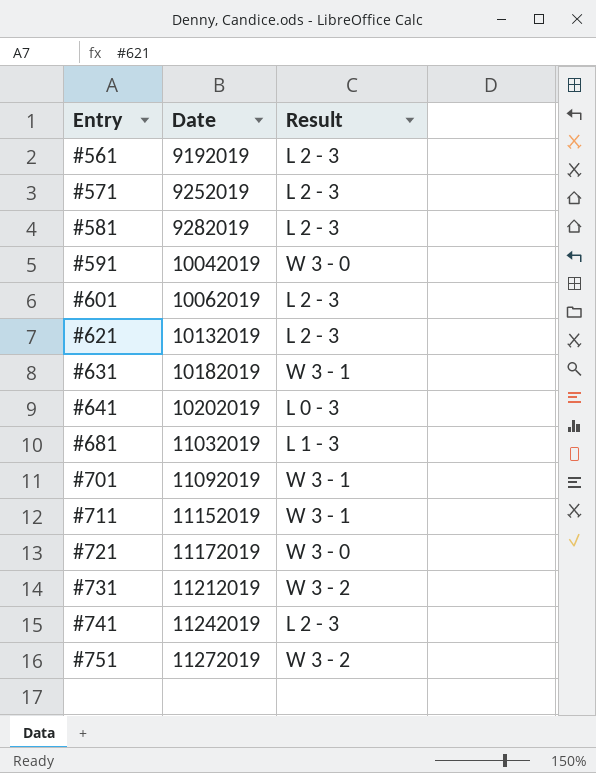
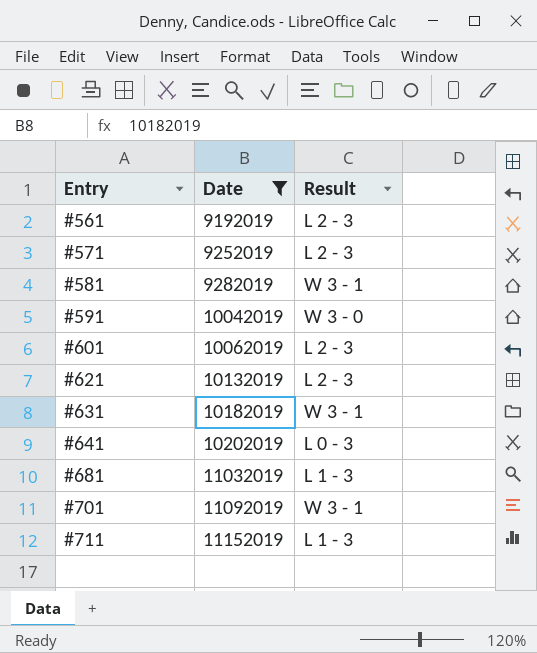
filter: none -> Date <= 11152019
#581 | Result: L 2 - 3 -> W 3 - 1
#711 | Result: W 3 - 1 -> L 1 - 3

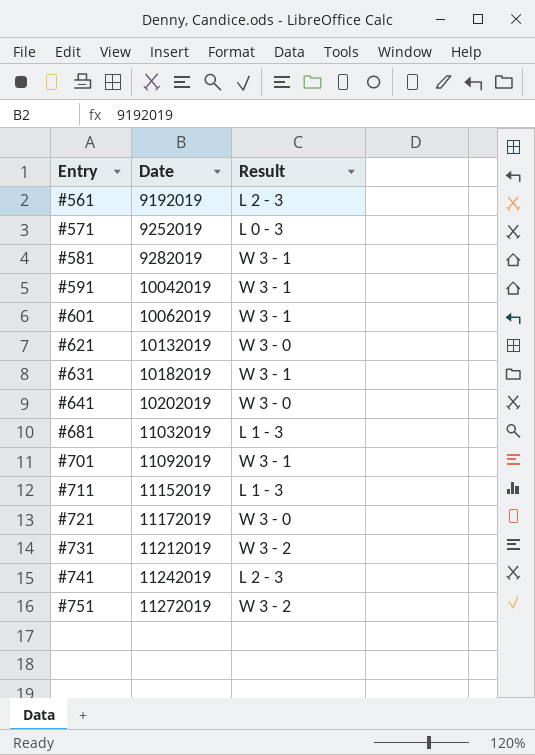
filter: Date <= 11152019 -> none
#571 | Result: L 2 - 3 -> L 0 - 3
#591 | Result: W 3 - 0 -> W 3 - 1
#601 | Result: L 2 - 3 -> W 3 - 1
#621 | Result: L 2 - 3 -> W 3 - 0
#641 | Result: L 0 - 3 -> W 3 - 0

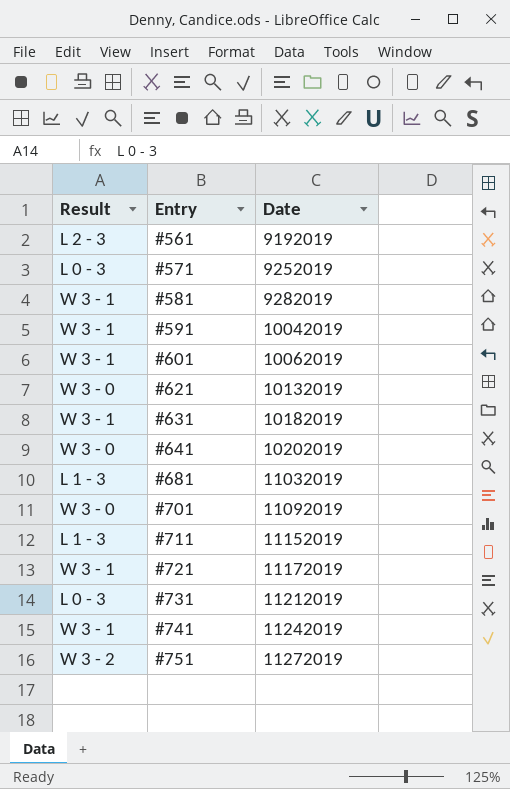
column Result | position: 3 -> 1
#701 | Result: W 3 - 1 -> W 3 - 0
#721 | Result: W 3 - 0 -> W 3 - 1
#731 | Result: W 3 - 2 -> L 0 - 3
#741 | Result: L 2 - 3 -> W 3 - 1

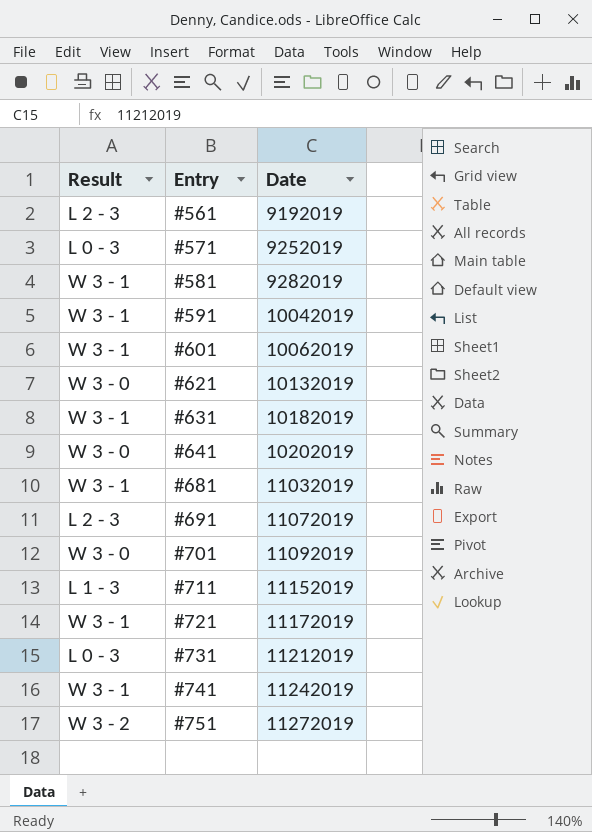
#681 | Result: L 1 - 3 -> W 3 - 1
row #691: none -> L 2 - 3 | 11072019

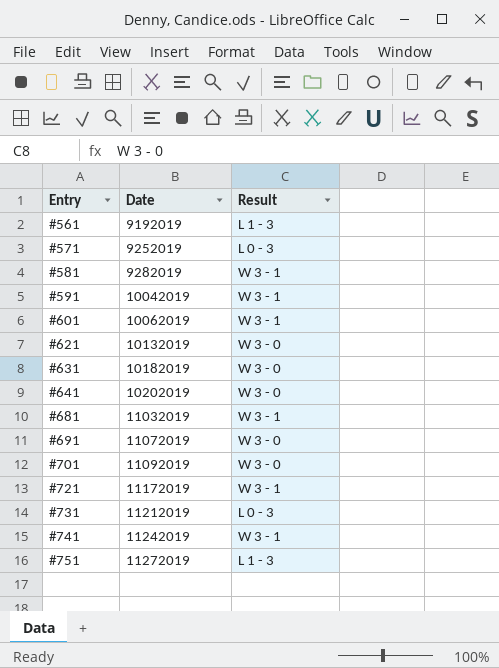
column Result | position: 1 -> 3
row #711: L 1 - 3 | 11152019 -> none
#561 | Result: L 2 - 3 -> L 1 - 3
#631 | Result: W 3 - 1 -> W 3 - 0
#691 | Result: L 2 - 3 -> W 3 - 0
#751 | Result: W 3 - 2 -> L 1 - 3

